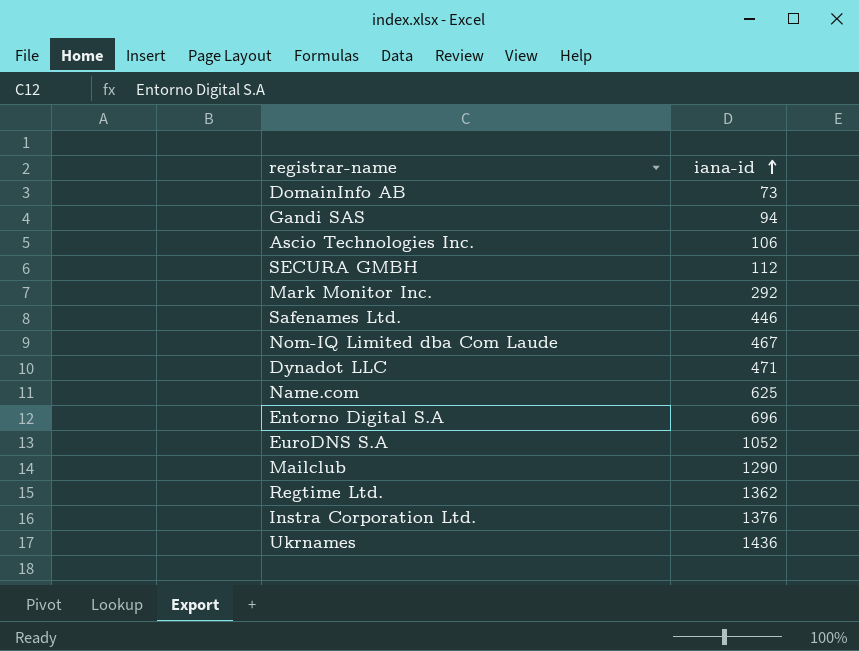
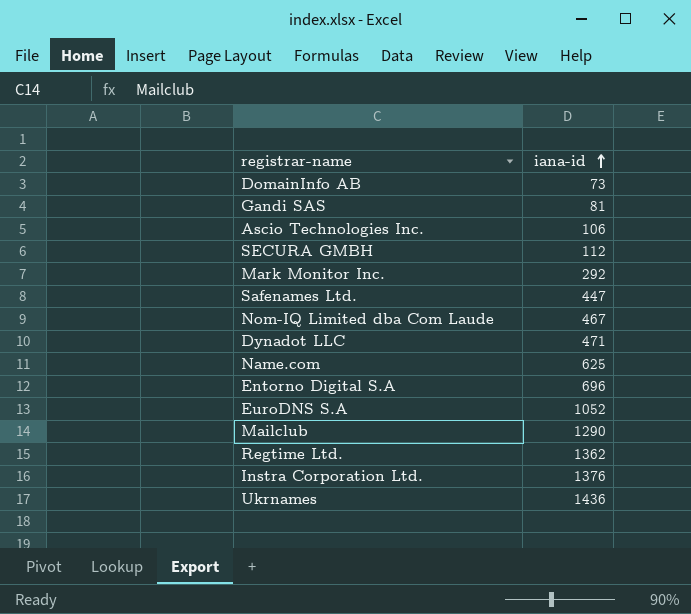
Gandi SAS | iana-id: 94 -> 81
Safenames Ltd. | iana-id: 446 -> 447

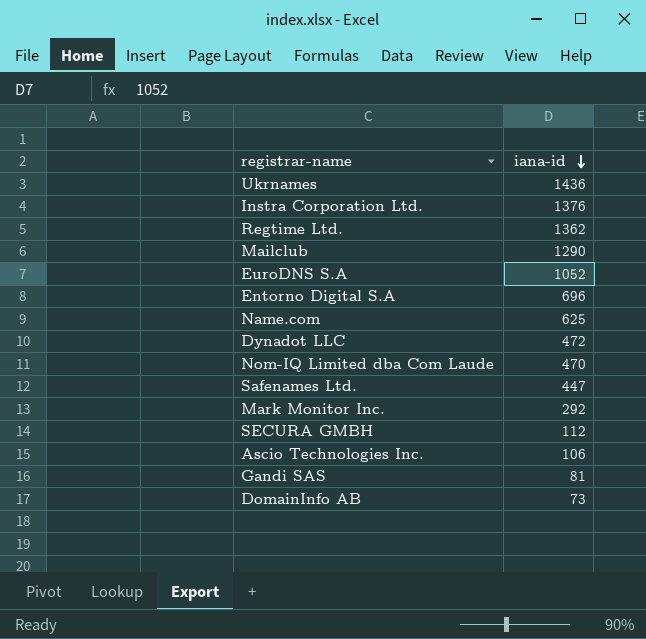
row order: iana-id ascending -> iana-id descending
Dynadot LLC | iana-id: 471 -> 472
Nom-IQ Limited dba Com Laude | iana-id: 467 -> 470

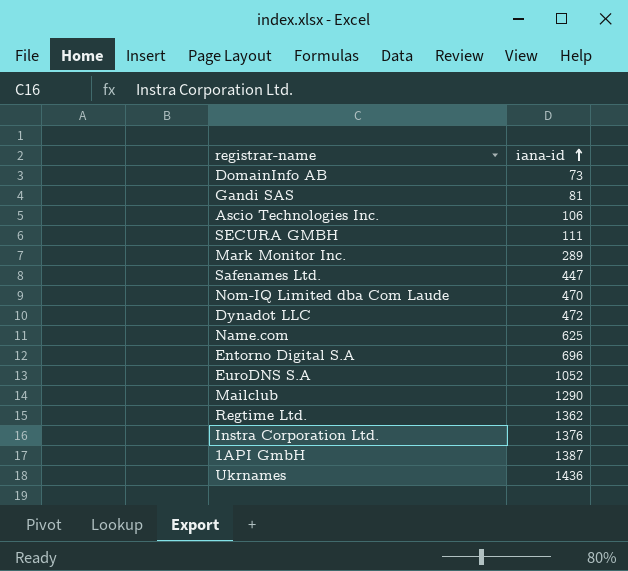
row order: iana-id descending -> iana-id ascending
SECURA GMBH | iana-id: 112 -> 111
Mark Monitor Inc. | iana-id: 292 -> 289
row 1API GmbH: none -> 1387

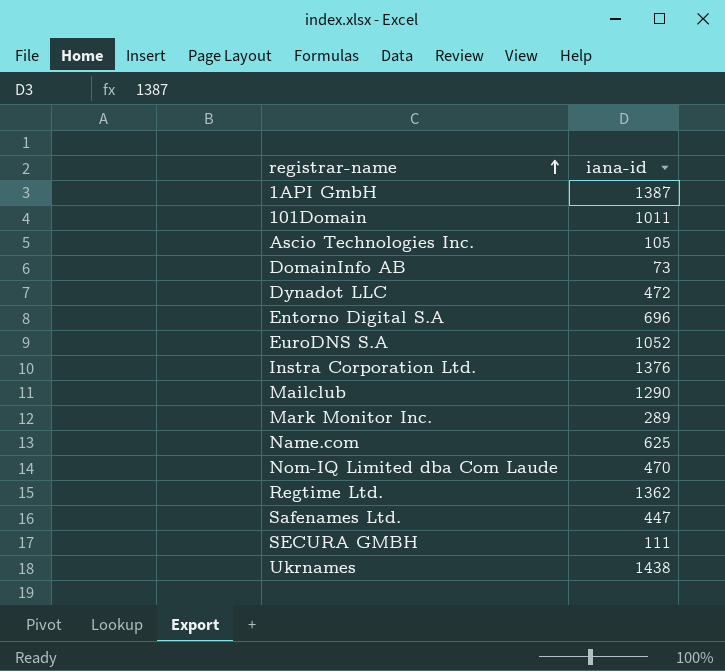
row order: iana-id ascending -> registrar-name ascending
row Gandi SAS: 81 -> none
row 101Domain: none -> 1011
Ascio Technologies Inc. | iana-id: 106 -> 105
Ukrnames | iana-id: 1436 -> 1438

